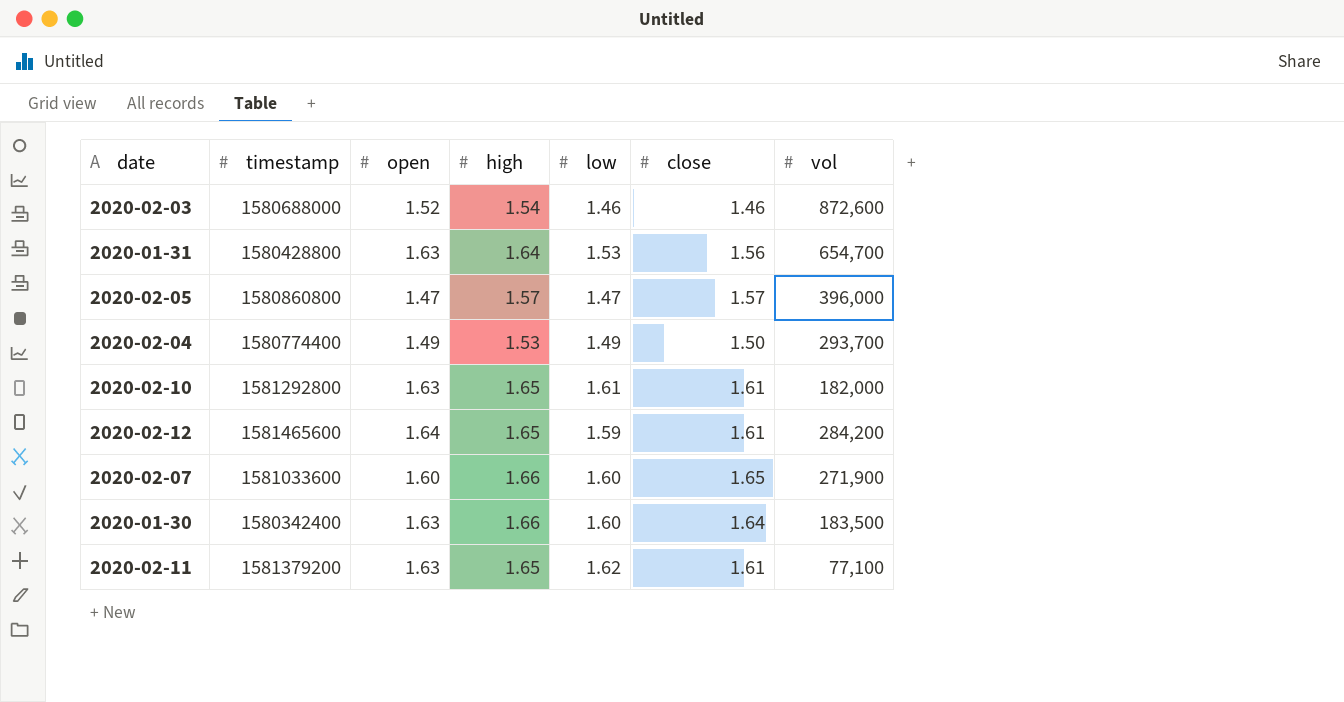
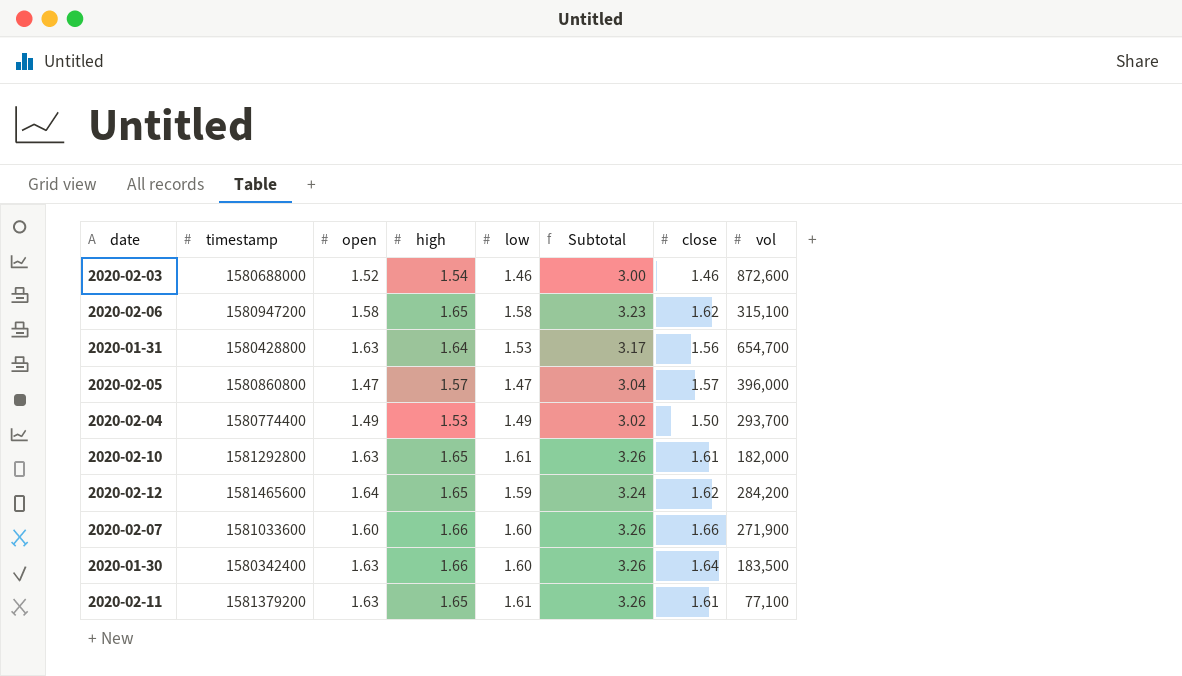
column Subtotal | formula: none -> [high] + [low]
row 2020-02-06: none -> 1580947200 | 1.58 | 1.65 | 1.58 | 3.23 | 1.62 | 315,100
2020-02-12 | close: 1.61 -> 1.62
2020-02-07 | close: 1.65 -> 1.66
2020-02-11 | low: 1.62 -> 1.61

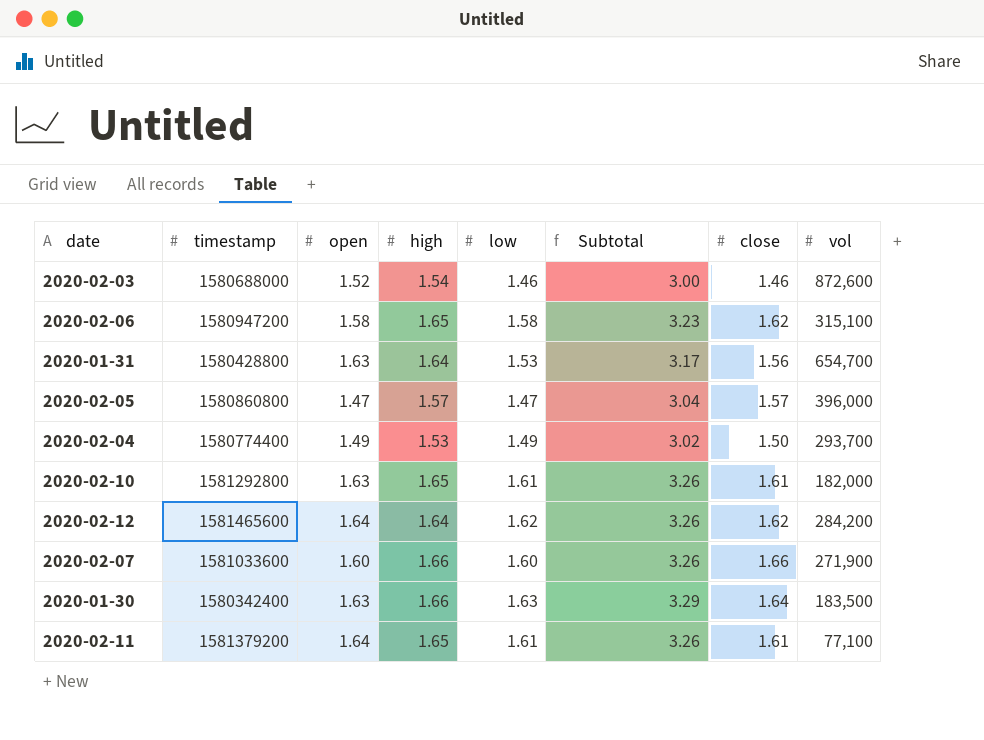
2020-02-12 | high: 1.65 -> 1.64
2020-02-12 | low: 1.59 -> 1.62
2020-02-12 | Subtotal: 3.24 -> 3.26
2020-01-30 | low: 1.60 -> 1.63
2020-01-30 | Subtotal: 3.26 -> 3.29
2020-02-11 | open: 1.63 -> 1.64

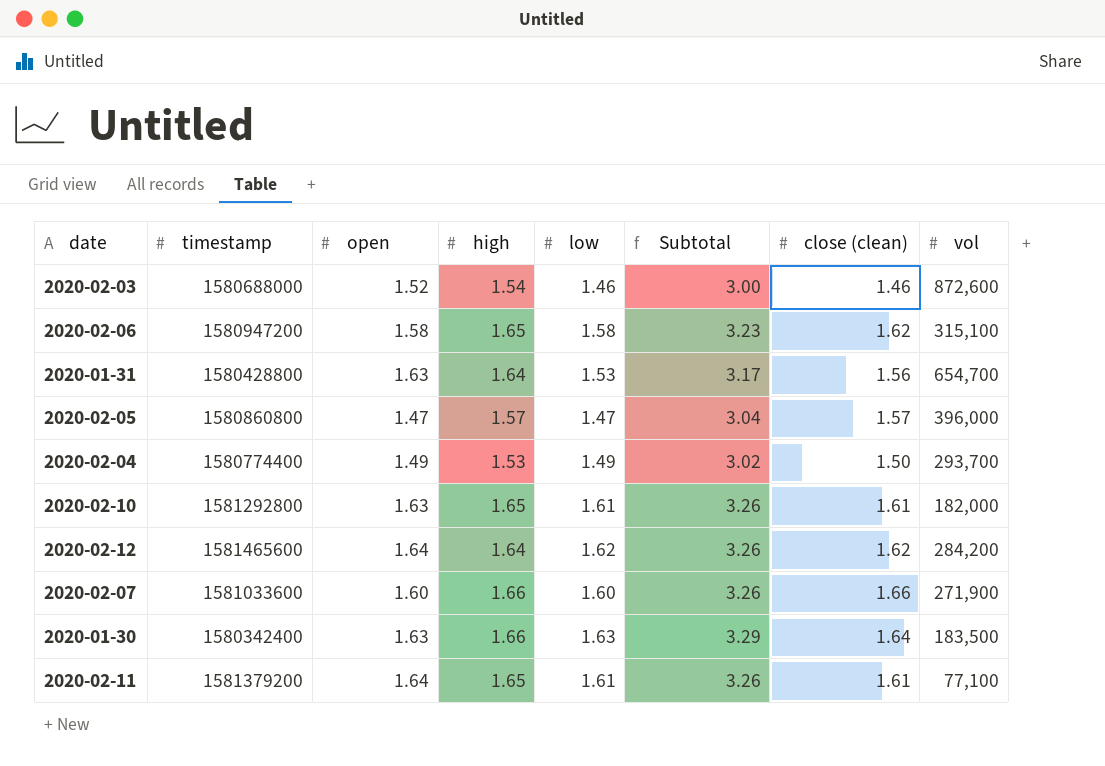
column name: close -> close (clean)

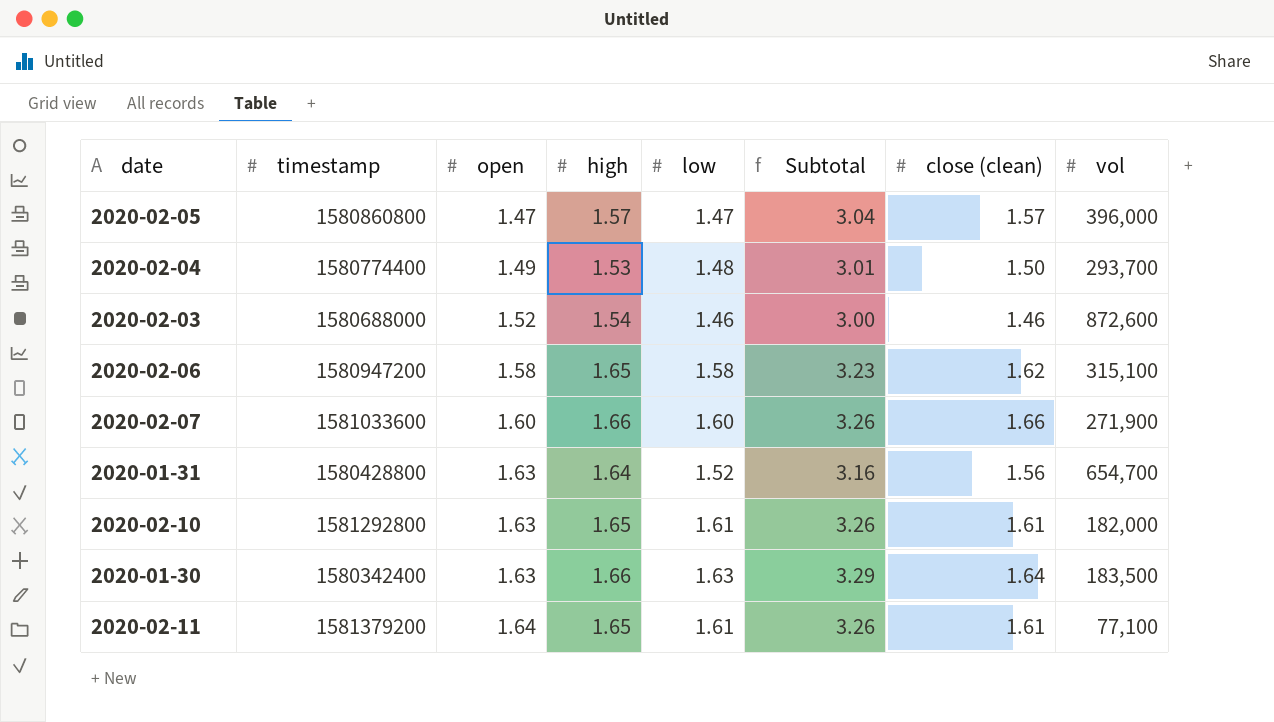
row order: none -> open ascending
row 2020-02-12: 1581465600 | 1.64 | 1.64 | 1.62 | 3.26 | 1.62 | 284,200 -> none
2020-02-04 | low: 1.49 -> 1.48
2020-02-04 | Subtotal: 3.02 -> 3.01
2020-01-31 | low: 1.53 -> 1.52
2020-01-31 | Subtotal: 3.17 -> 3.16

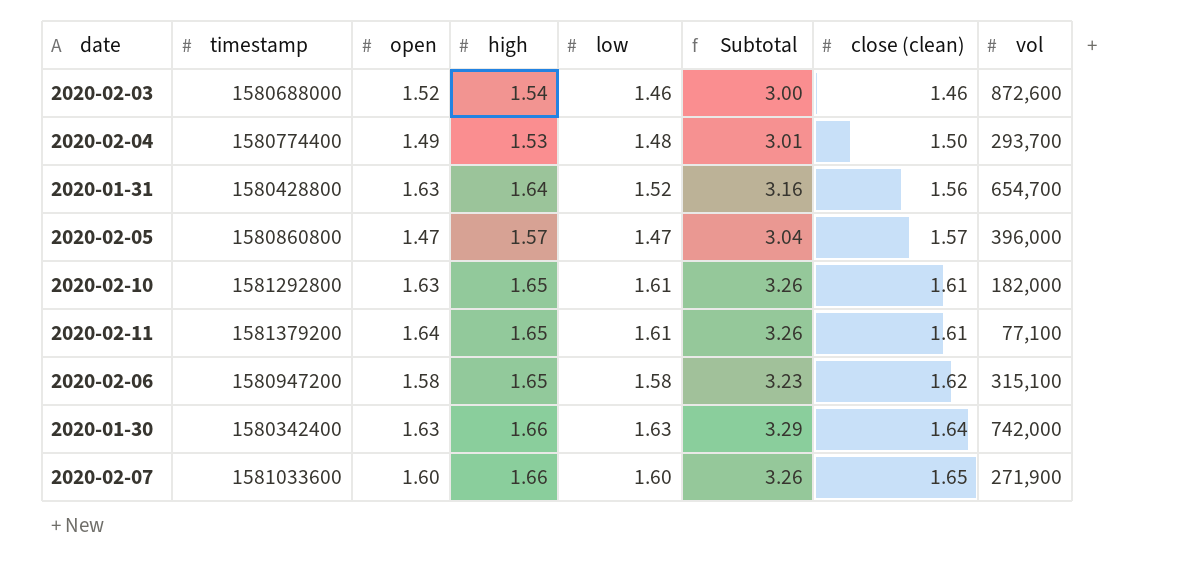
row order: open ascending -> close (clean) ascending
2020-01-30 | vol: 183,500 -> 742,000
2020-02-07 | close (clean): 1.66 -> 1.65

